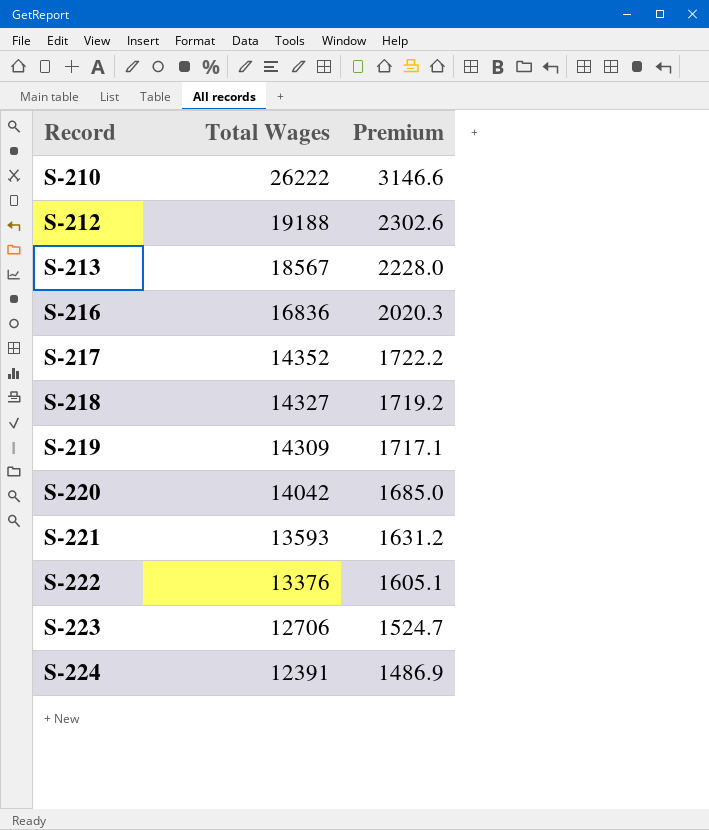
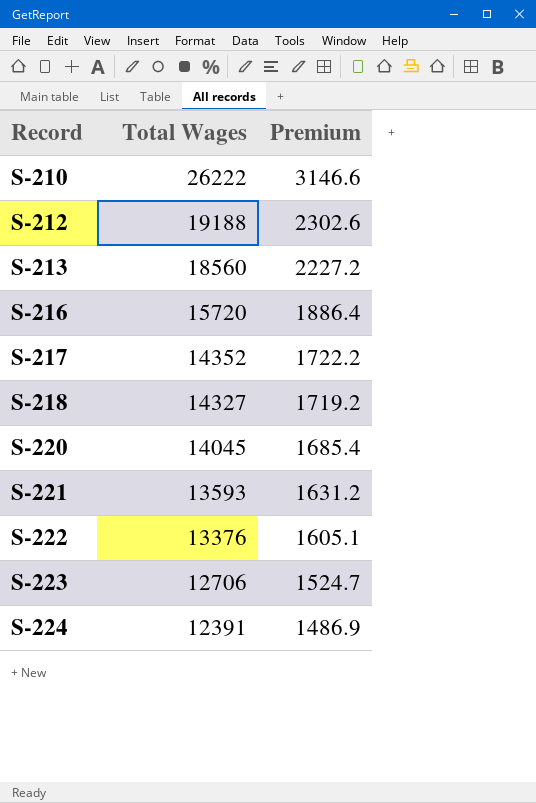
row S-219: 14309 | 1717.1 -> none
S-213 | Total Wages: 18567 -> 18560
S-213 | Premium: 2228.0 -> 2227.2
S-216 | Total Wages: 16836 -> 15720
S-216 | Premium: 2020.3 -> 1886.4
S-220 | Total Wages: 14042 -> 14045
S-220 | Premium: 1685.0 -> 1685.4

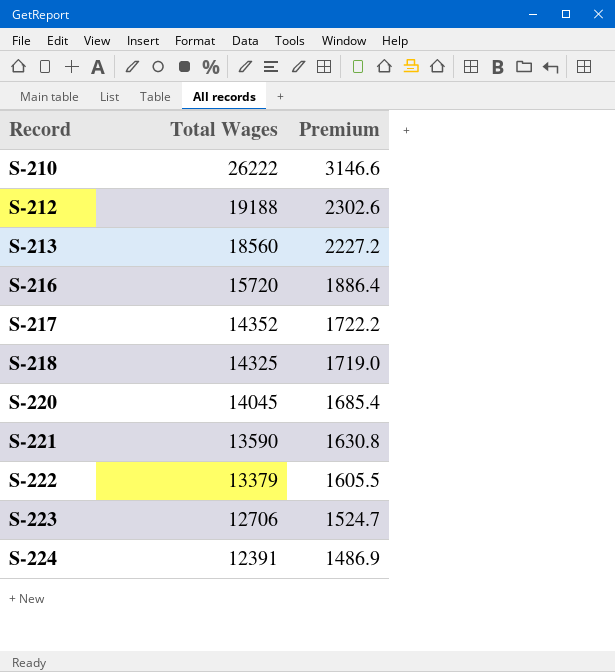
S-218 | Total Wages: 14327 -> 14325
S-218 | Premium: 1719.2 -> 1719.0
S-221 | Total Wages: 13593 -> 13590
S-221 | Premium: 1631.2 -> 1630.8
S-222 | Total Wages: 13376 -> 13379
S-222 | Premium: 1605.1 -> 1605.5

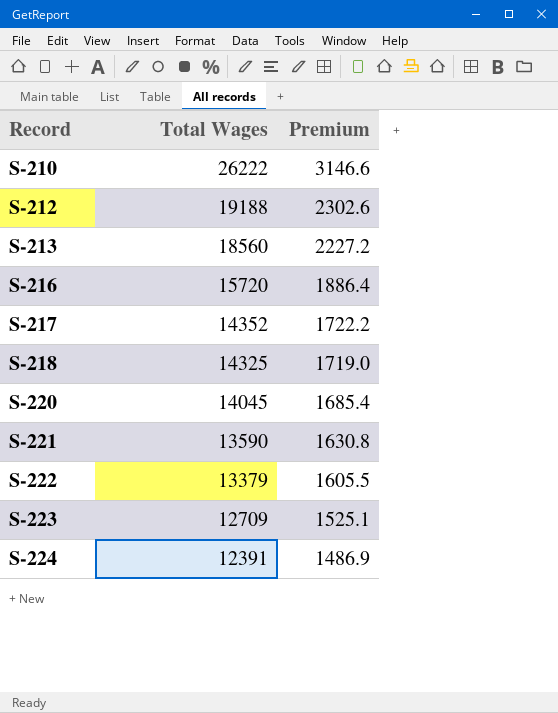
S-223 | Total Wages: 12706 -> 12709
S-223 | Premium: 1524.7 -> 1525.1

